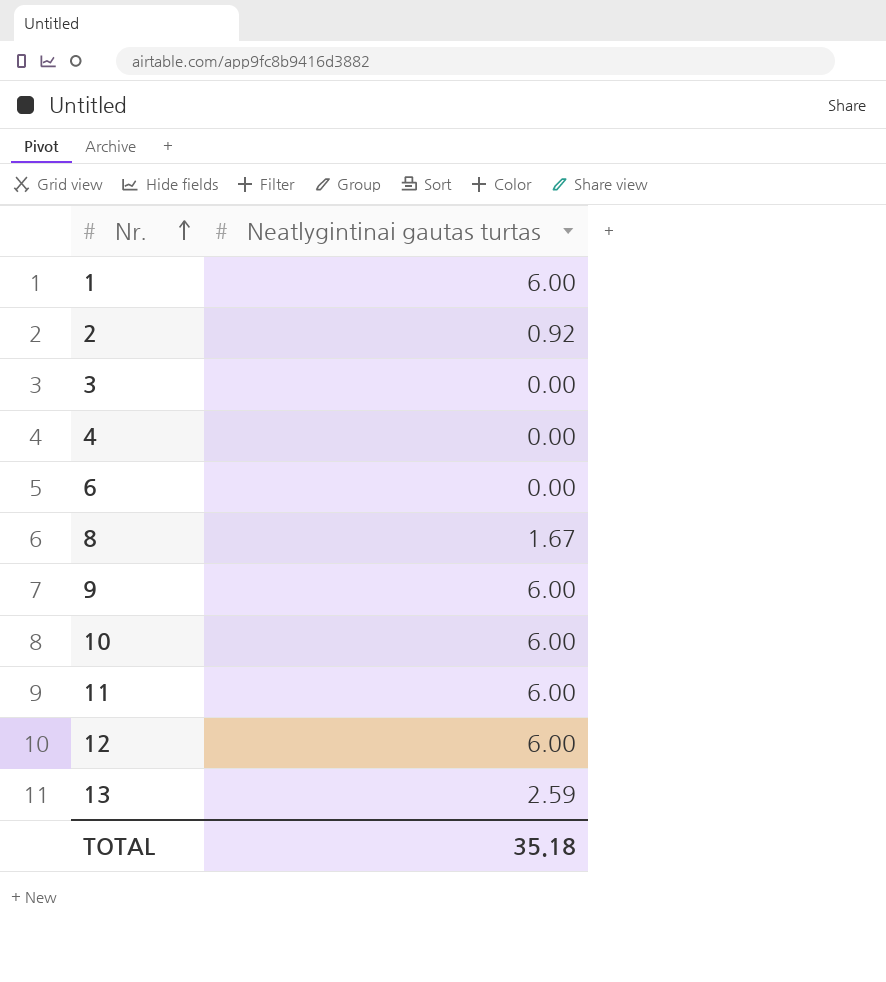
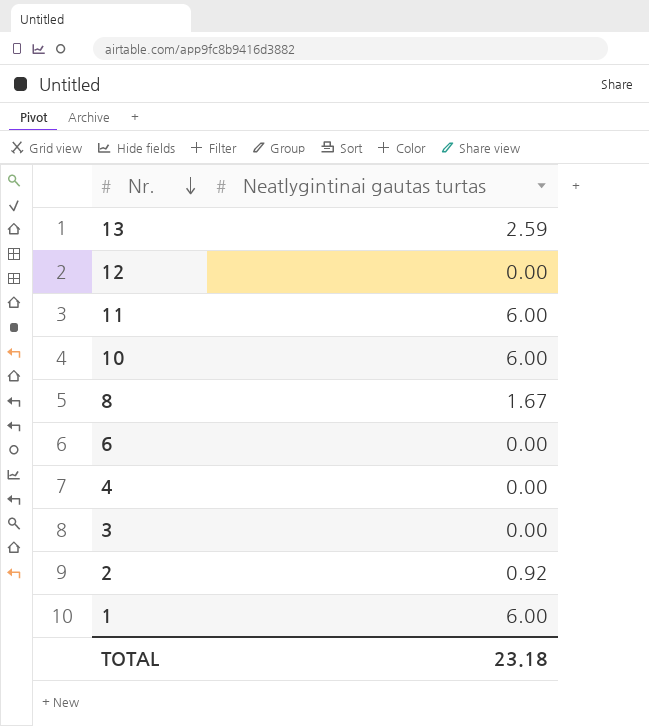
row order: Nr. ascending -> Nr. descending
row 9: 6.00 -> none
12 | Neatlygintinai gautas turtas: 6.00 -> 0.00
TOTAL | Neatlygintinai gautas turtas: 35.18 -> 23.18

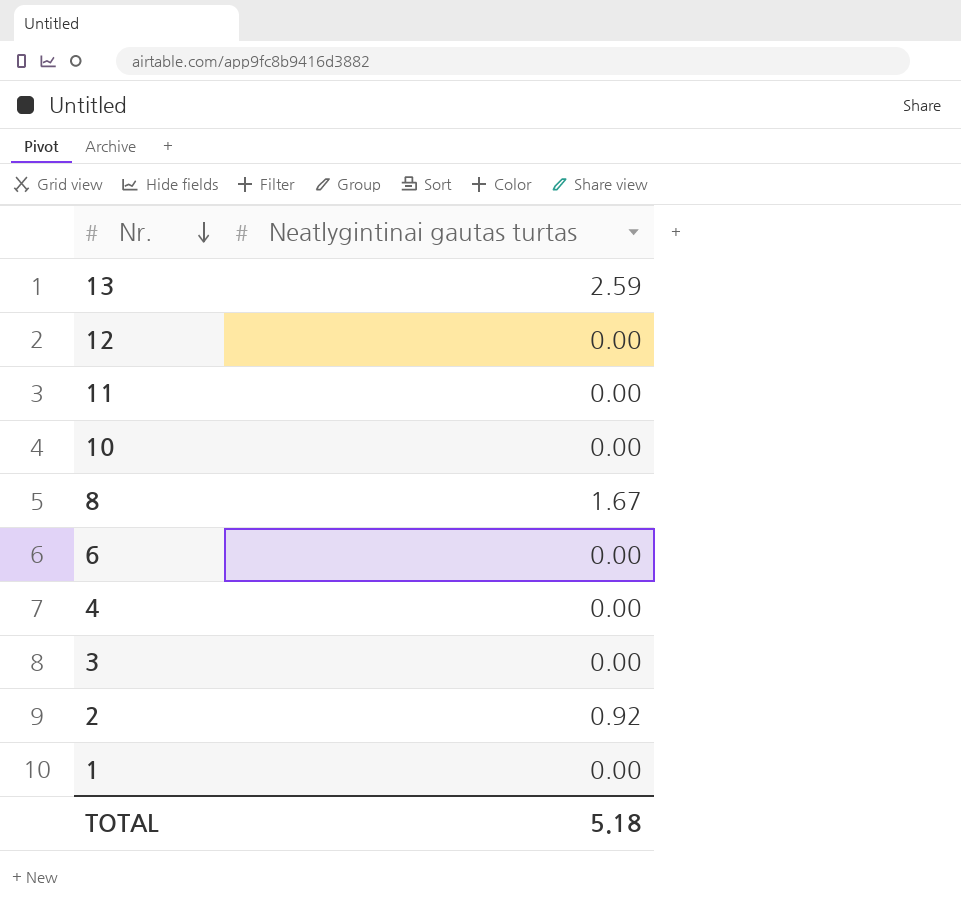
11 | Neatlygintinai gautas turtas: 6.00 -> 0.00
10 | Neatlygintinai gautas turtas: 6.00 -> 0.00
1 | Neatlygintinai gautas turtas: 6.00 -> 0.00
TOTAL | Neatlygintinai gautas turtas: 23.18 -> 5.18

